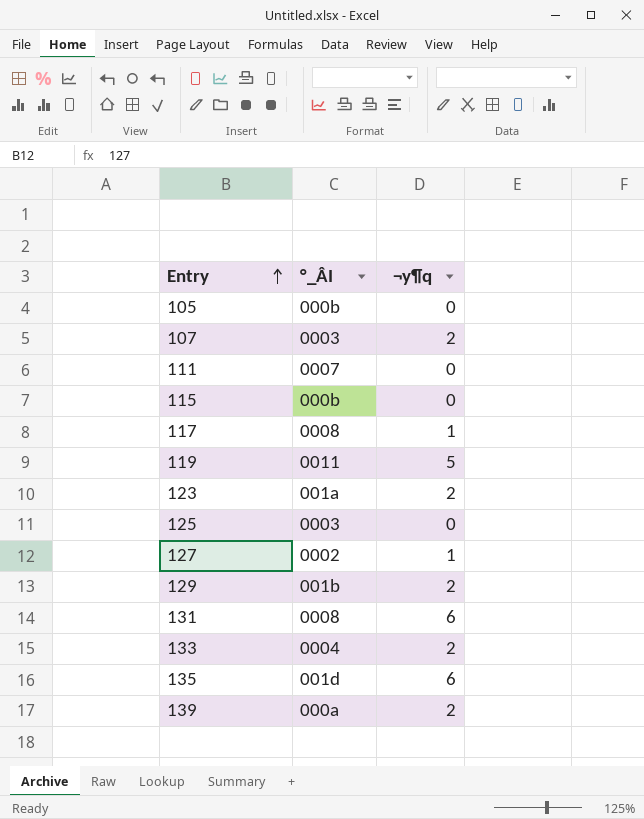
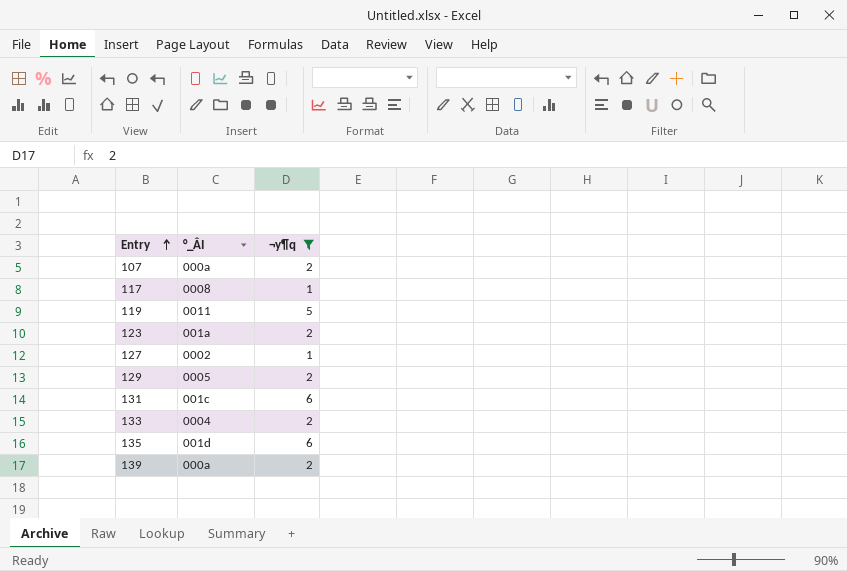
filter: none -> ¬y¶q != 0
107 | °_ÂI: 0003 -> 000a
129 | °_ÂI: 001b -> 0005
131 | °_ÂI: 0008 -> 001c

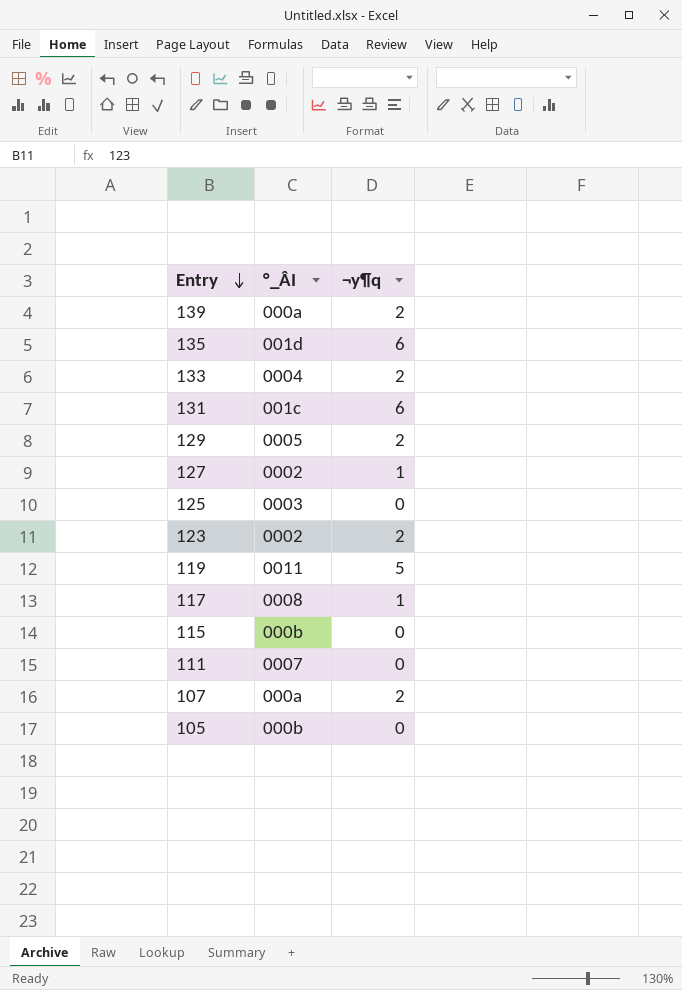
filter: ¬y¶q != 0 -> none
row order: Entry ascending -> Entry descending
123 | °_ÂI: 001a -> 0002

